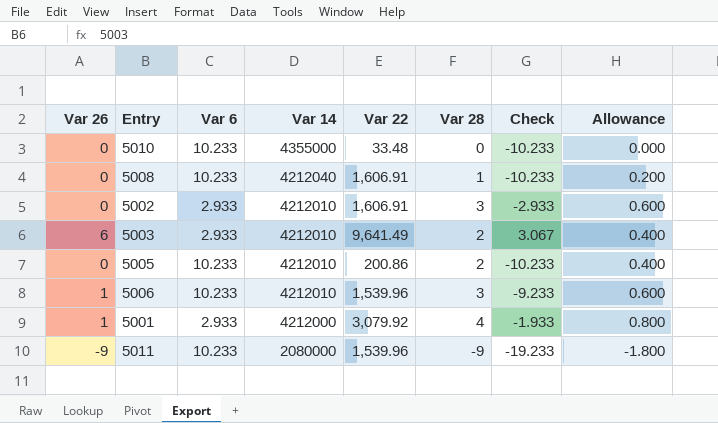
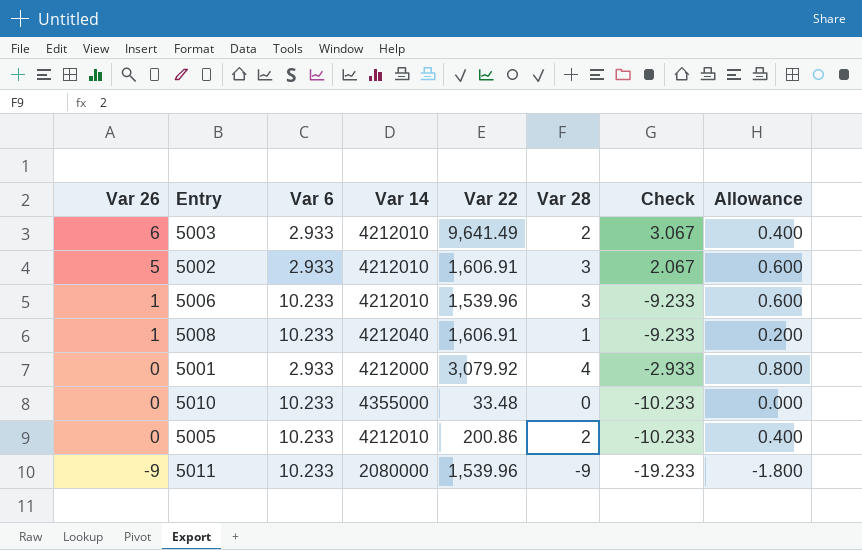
row order: Var 14 descending -> Var 26 descending
5002 | Var 26: 0 -> 5
5002 | Check: -2.933 -> 2.067
5008 | Var 26: 0 -> 1
5008 | Check: -10.233 -> -9.233
5001 | Var 26: 1 -> 0
5001 | Check: -1.933 -> -2.933

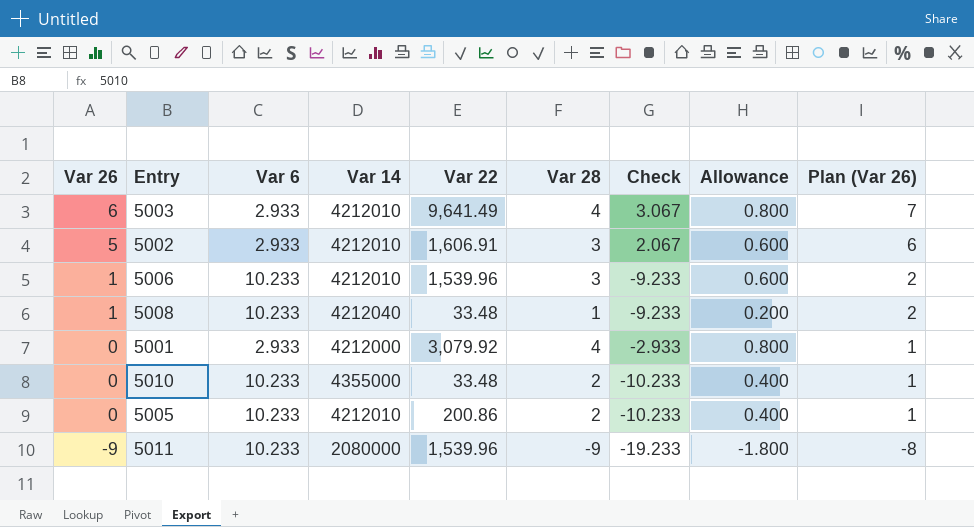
column Plan (Var 26) | formula: none -> [Var 26] + 1
5003 | Var 28: 2 -> 4
5003 | Allowance: 0.400 -> 0.800
5008 | Var 22: 1,606.91 -> 33.48
5010 | Var 28: 0 -> 2
5010 | Allowance: 0.000 -> 0.400

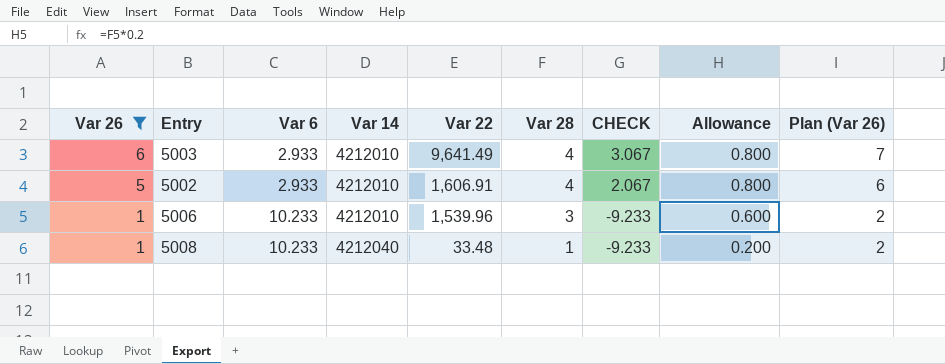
filter: none -> Var 26 >= 1
column name: Check -> CHECK
5002 | Var 28: 3 -> 4
5002 | Allowance: 0.600 -> 0.800

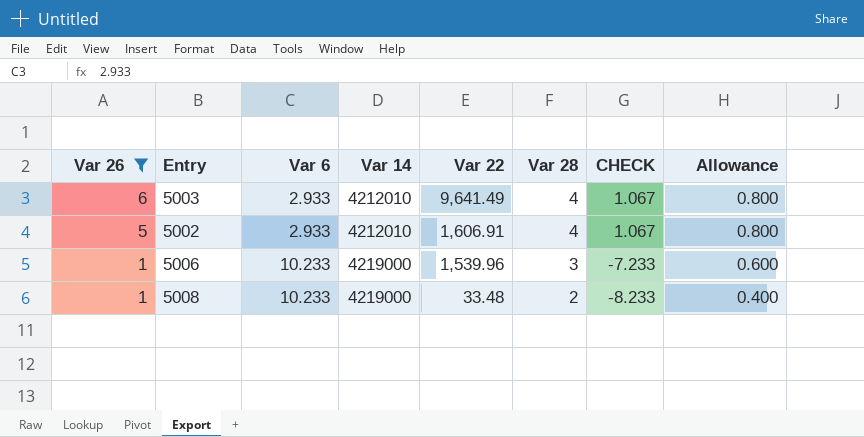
column Plan (Var 26) | formula: [Var 26] + 1 -> none
column CHECK | formula: [Var 26] - [Var 6] -> [Var 28] - [Var 6]
5006 | Var 14: 4212010 -> 4219000
5008 | Var 14: 4212040 -> 4219000
5008 | Var 28: 1 -> 2
5008 | Allowance: 0.200 -> 0.400

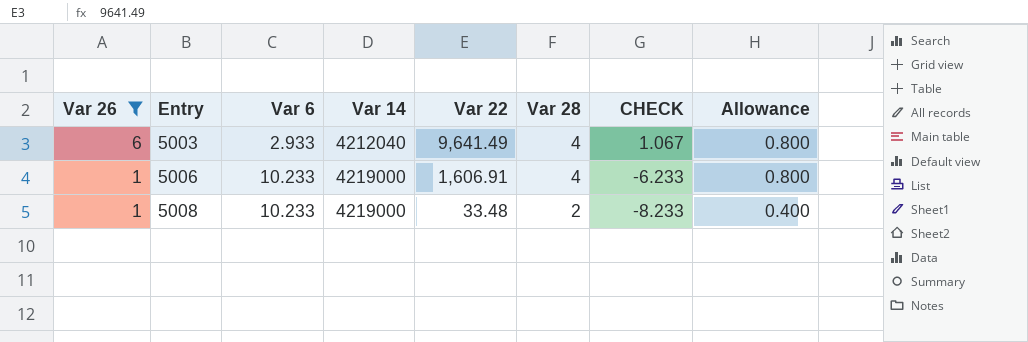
row 5002: 5 | 2.933 | 4212010 | 1,606.91 | 4 | 1.067 | 0.800 -> none
5003 | Var 14: 4212010 -> 4212040
5006 | Var 22: 1,539.96 -> 1,606.91
5006 | Var 28: 3 -> 4
5006 | CHECK: -7.233 -> -6.233
5006 | Allowance: 0.600 -> 0.800

